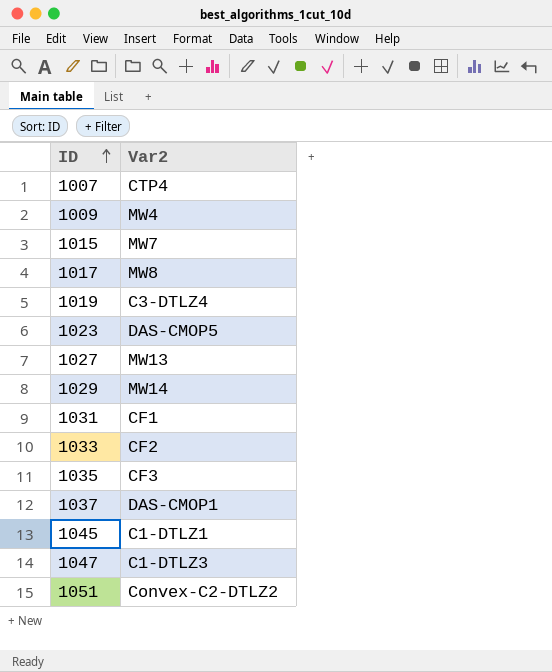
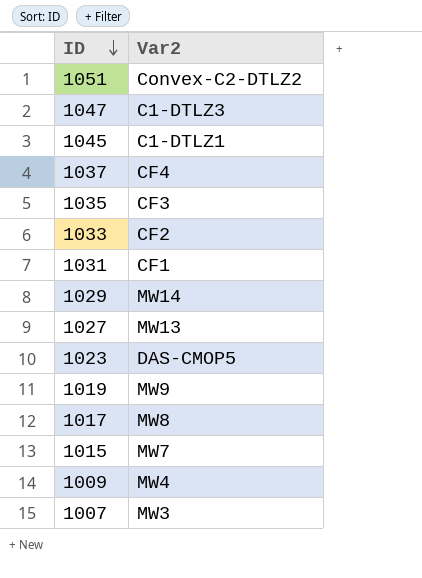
row order: ID ascending -> ID descending
1037 | Var2: DAS-CMOP1 -> CF4
1019 | Var2: C3-DTLZ4 -> MW9
1007 | Var2: CTP4 -> MW3

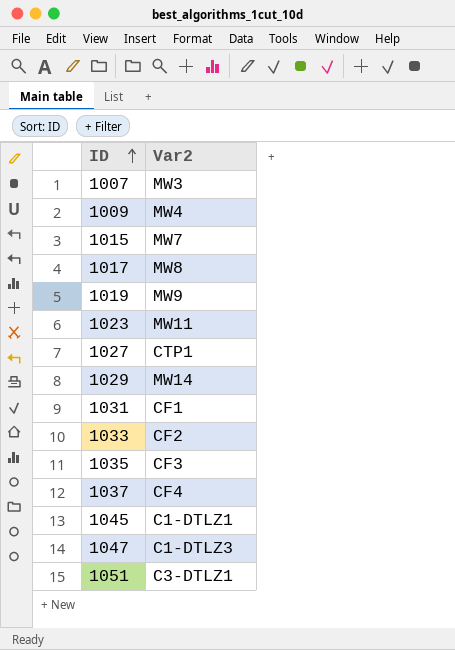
row order: ID descending -> ID ascending
1023 | Var2: DAS-CMOP5 -> MW11
1027 | Var2: MW13 -> CTP1
1051 | Var2: Convex-C2-DTLZ2 -> C3-DTLZ1

